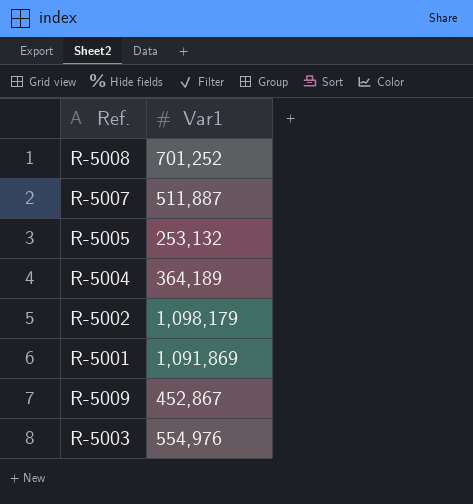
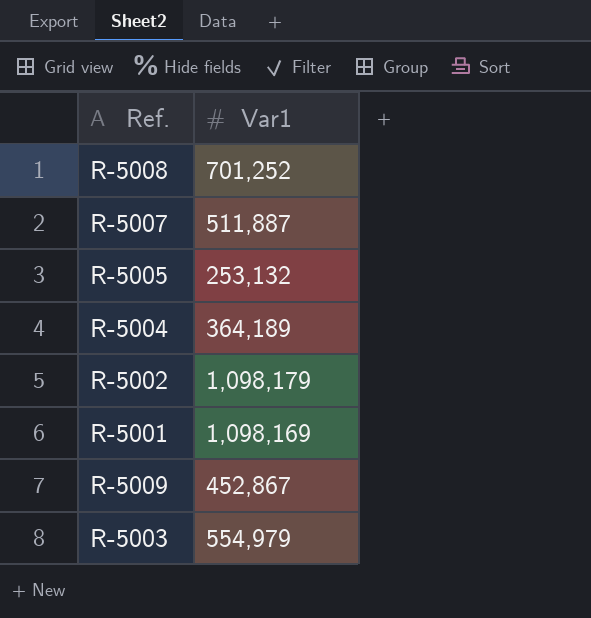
R-5001 | Var1: 1,091,869 -> 1,098,169
R-5003 | Var1: 554,976 -> 554,979

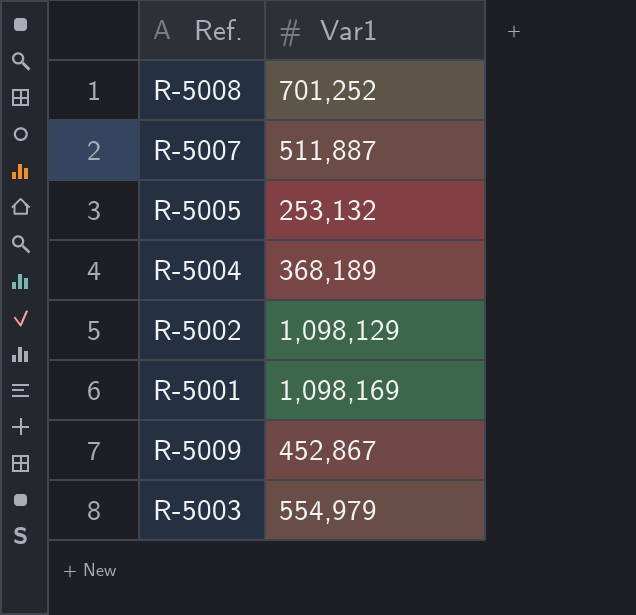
R-5004 | Var1: 364,189 -> 368,189
R-5002 | Var1: 1,098,179 -> 1,098,129

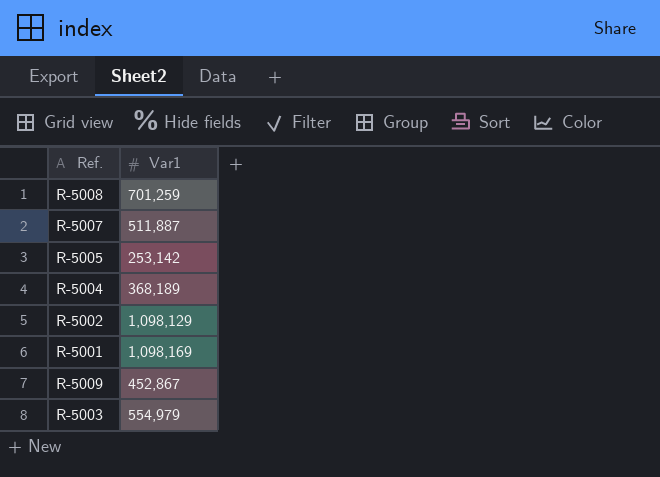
R-5008 | Var1: 701,252 -> 701,259
R-5005 | Var1: 253,132 -> 253,142

